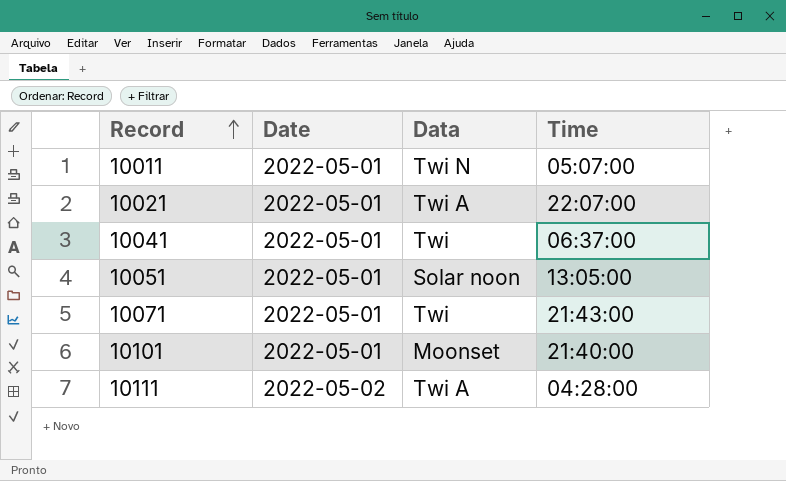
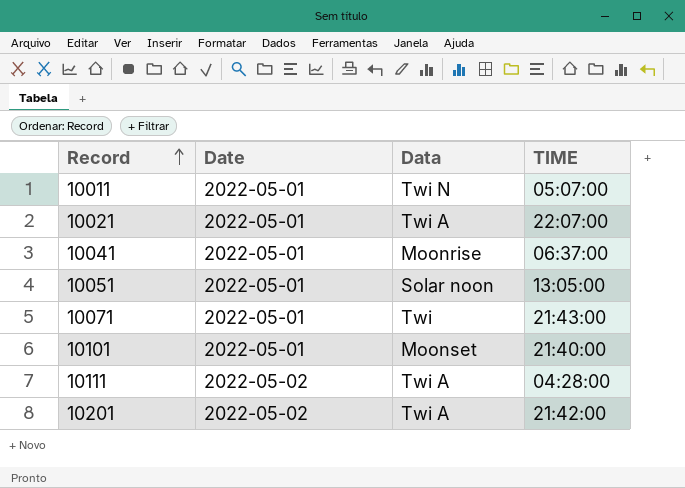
column name: Time -> TIME
10041 | Data: Twi -> Moonrise
row 10201: none -> 2022-05-02 | Twi A | 21:42:00

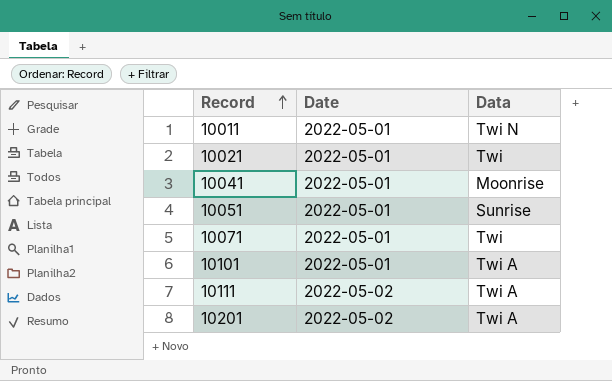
column TIME | position: 4 -> none
10021 | Data: Twi A -> Twi
10051 | Data: Solar noon -> Sunrise
10101 | Data: Moonset -> Twi A

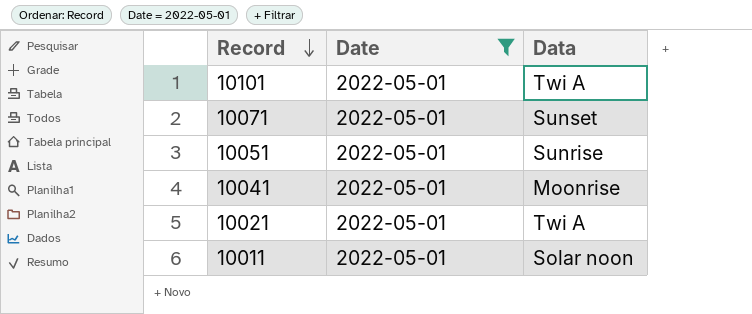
filter: none -> Date = 2022-05-01
row order: Record ascending -> Record descending
10071 | Data: Twi -> Sunset
10021 | Data: Twi -> Twi A
10011 | Data: Twi N -> Solar noon

